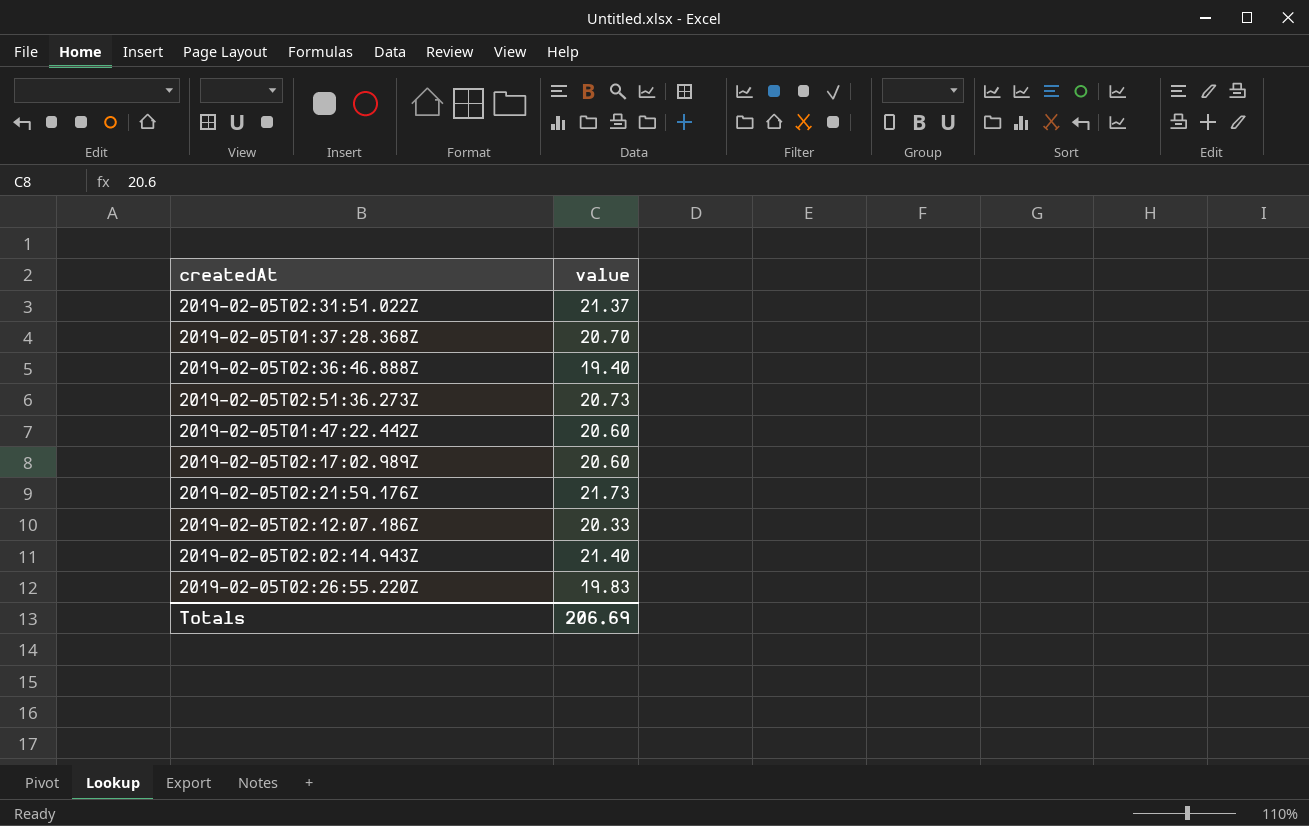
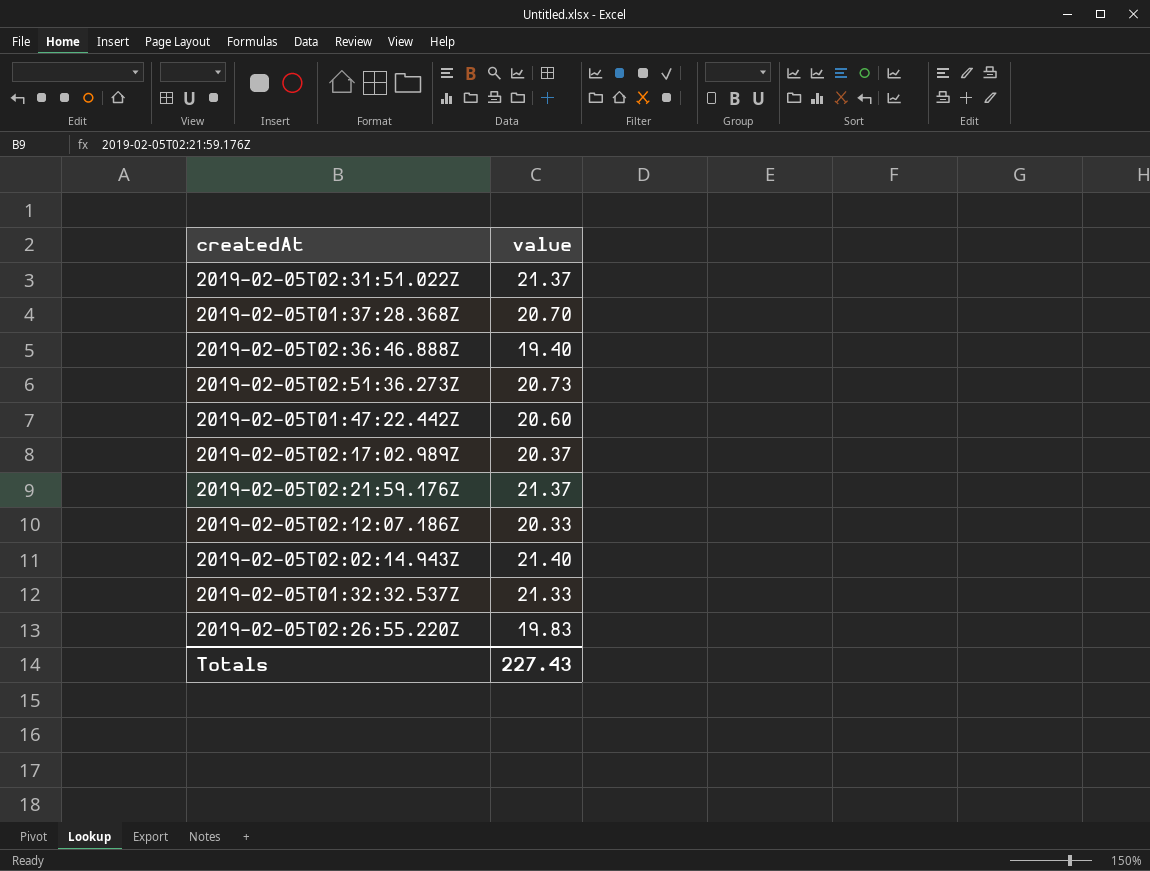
2019-02-05T02:17:02.989Z | value: 20.60 -> 20.37
2019-02-05T02:21:59.176Z | value: 21.73 -> 21.37
row 2019-02-05T01:32:32.537Z: none -> 21.33
Totals | value: 206.69 -> 227.43

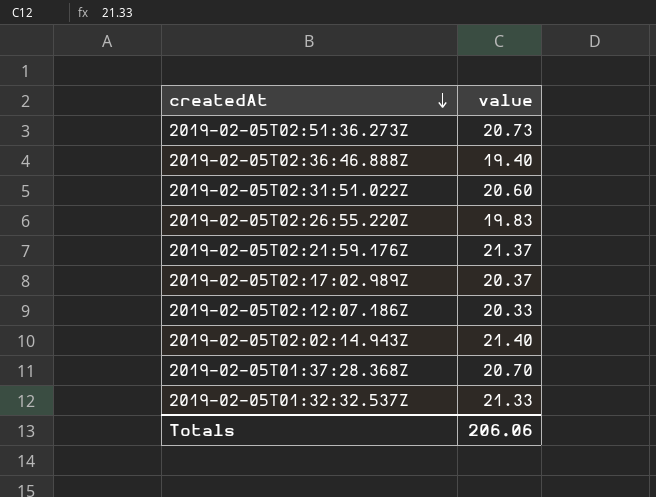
row order: none -> createdAt descending
row 2019-02-05T01:47:22.442Z: 20.60 -> none
2019-02-05T02:31:51.022Z | value: 21.37 -> 20.60
Totals | value: 227.43 -> 206.06

